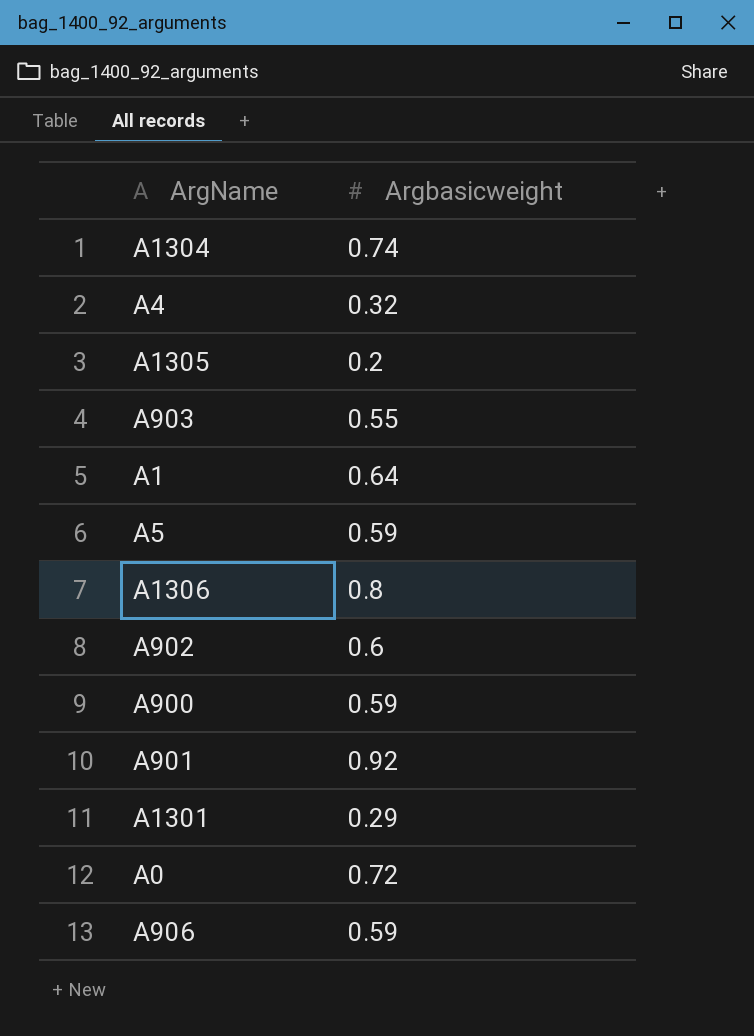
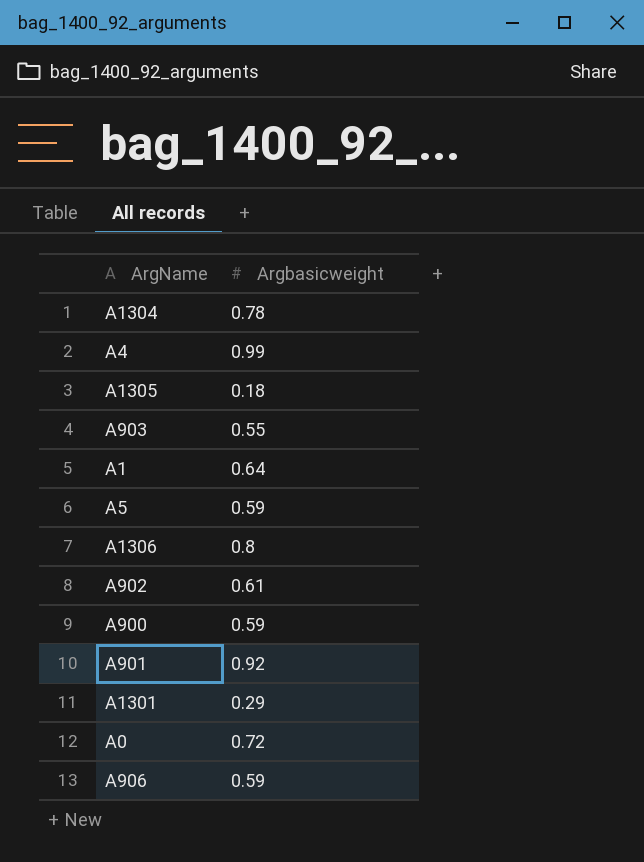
A1304 | Argbasicweight: 0.74 -> 0.78
A4 | Argbasicweight: 0.32 -> 0.99
A1305 | Argbasicweight: 0.2 -> 0.18
A902 | Argbasicweight: 0.6 -> 0.61

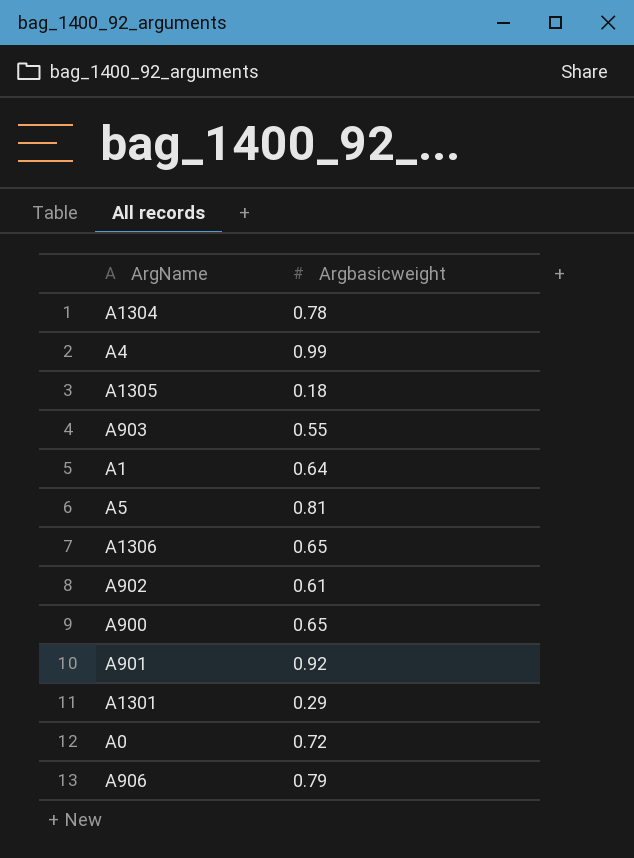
A5 | Argbasicweight: 0.59 -> 0.81
A1306 | Argbasicweight: 0.8 -> 0.65
A900 | Argbasicweight: 0.59 -> 0.65
A906 | Argbasicweight: 0.59 -> 0.79

